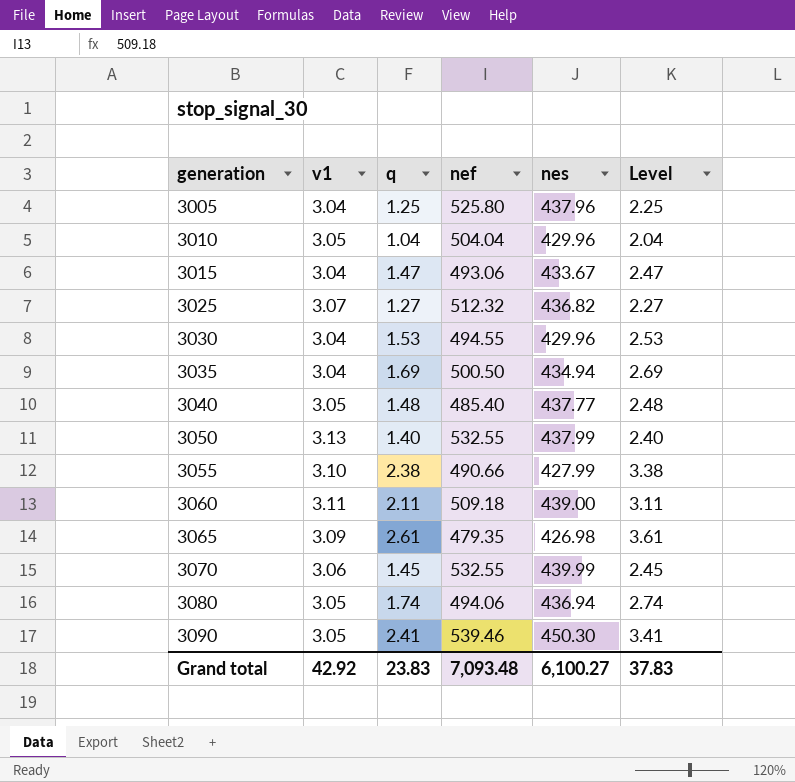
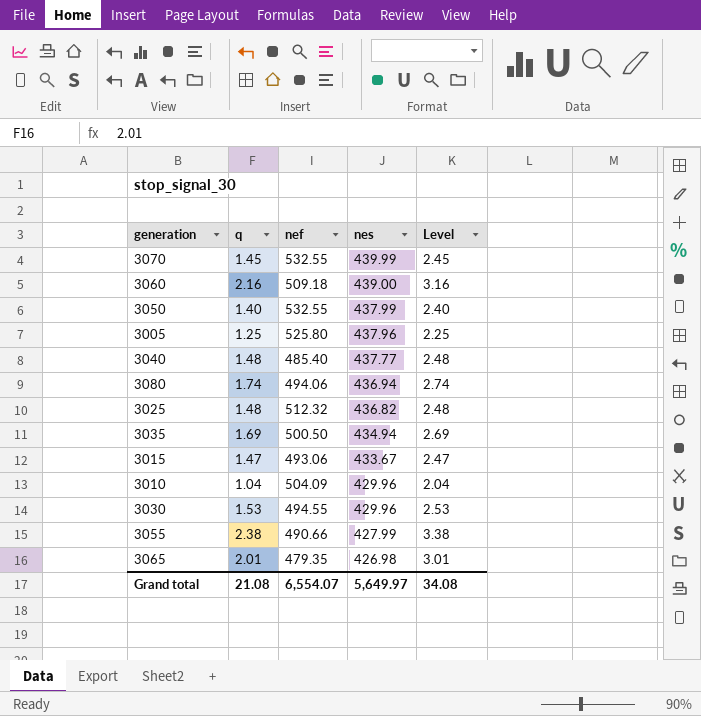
row order: generation ascending -> nes descending
column v1 | position: 2 -> none
row 3090: 3.05 | 2.41 | 539.46 | 450.30 | 3.41 -> none
3060 | q: 2.11 -> 2.16
3060 | Level: 3.11 -> 3.16
3025 | q: 1.27 -> 1.48
3025 | Level: 2.27 -> 2.48
3010 | nef: 504.04 -> 504.09
3065 | q: 2.61 -> 2.01
3065 | Level: 3.61 -> 3.01
Grand total | q: 23.83 -> 21.08
Grand total | nef: 7,093.48 -> 6,554.07
Grand total | nes: 6,100.27 -> 5,649.97
Grand total | Level: 37.83 -> 34.08

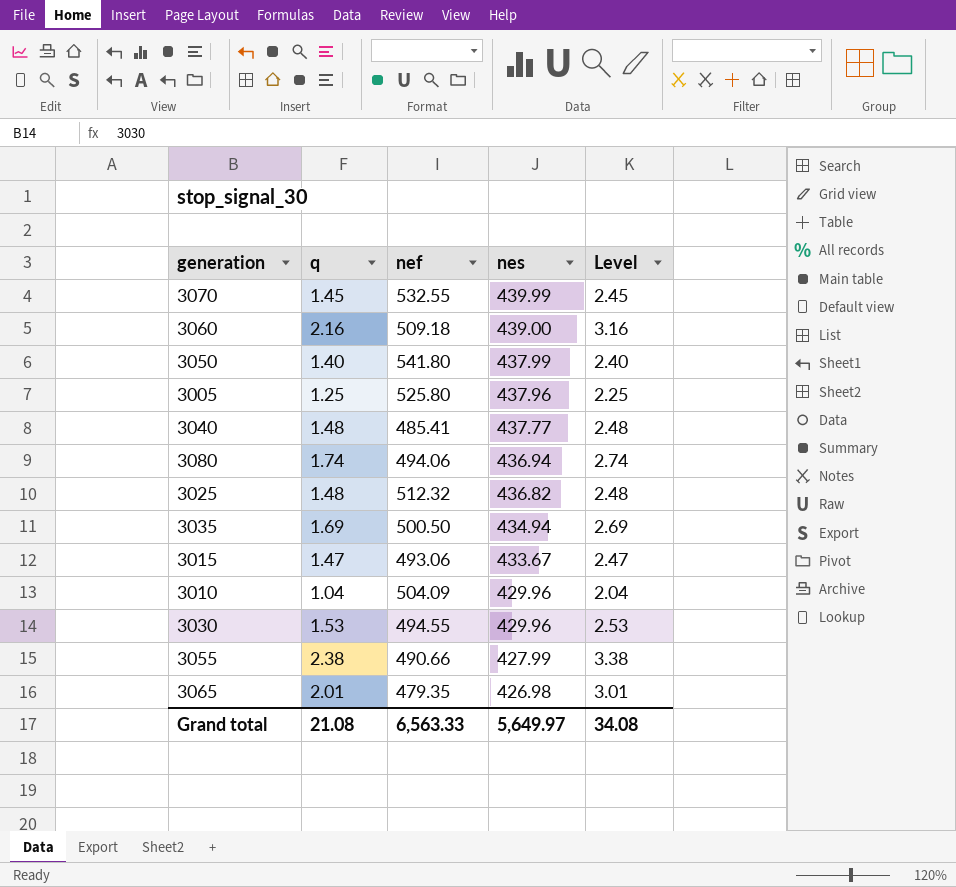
3050 | nef: 532.55 -> 541.80
3040 | nef: 485.40 -> 485.41
Grand total | nef: 6,554.07 -> 6,563.33

